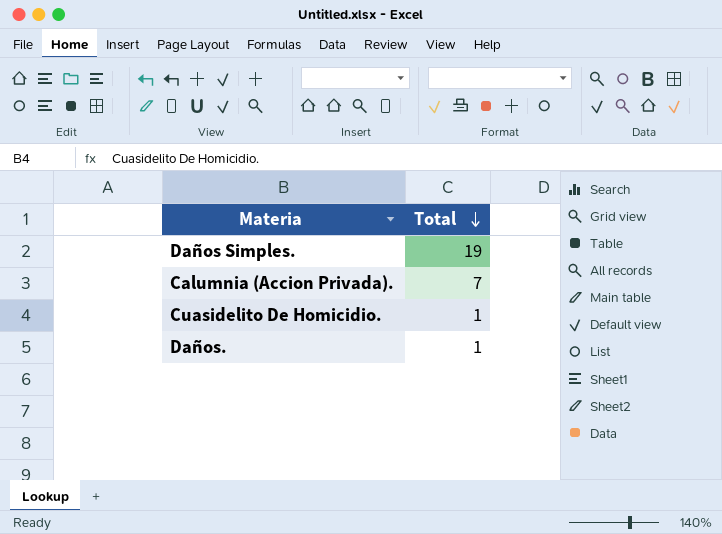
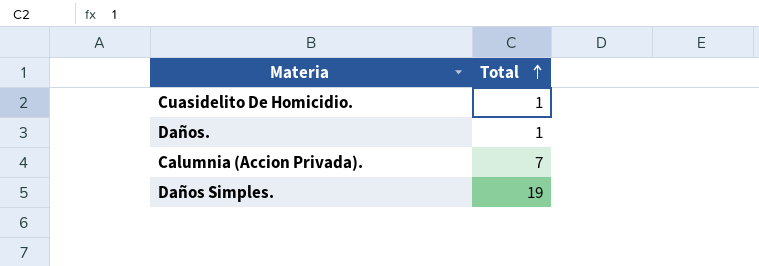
row order: Total descending -> Total ascending

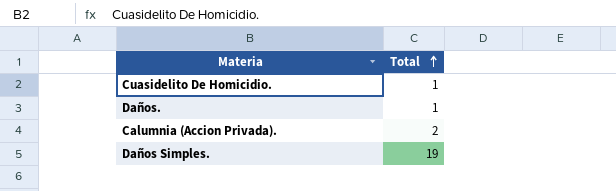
Calumnia (Accion Privada). | Total: 7 -> 2

